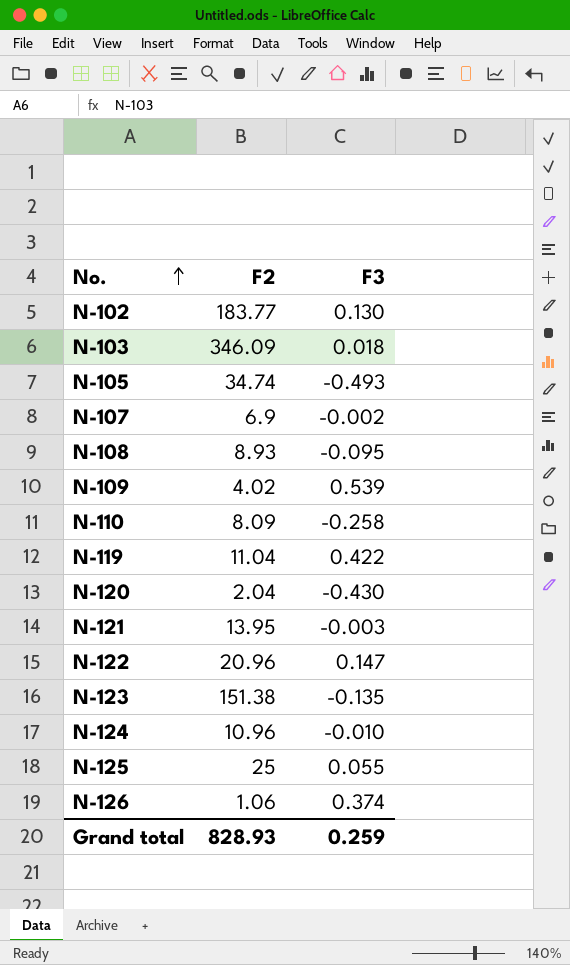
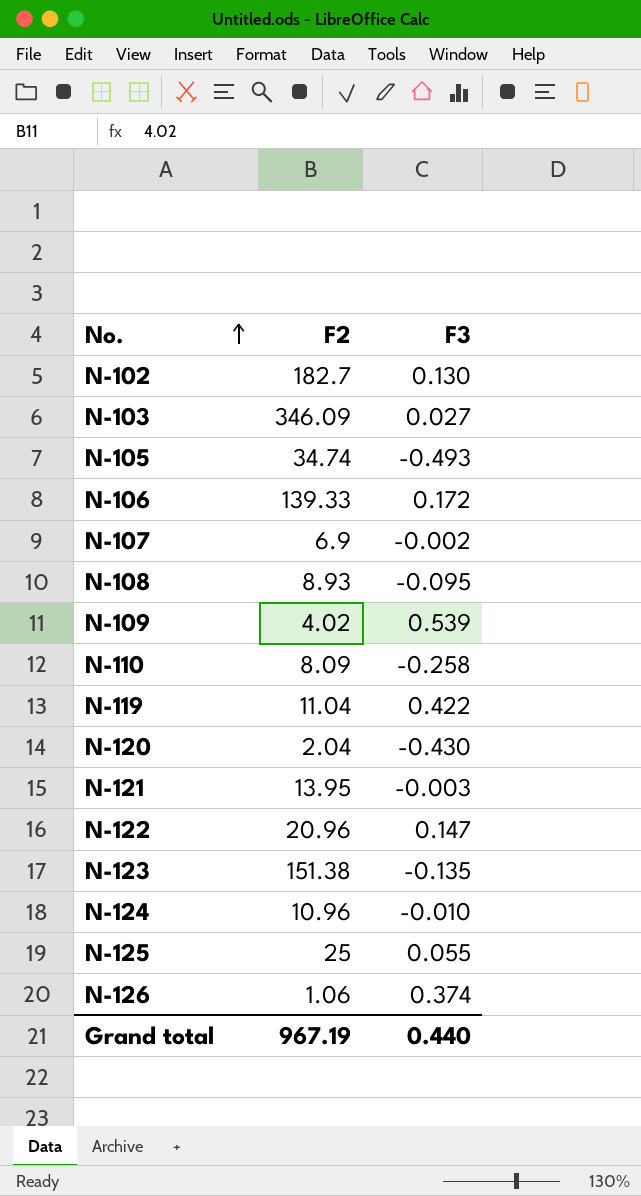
N-102 | F2: 183.77 -> 182.7
N-103 | F3: 0.018 -> 0.027
row N-106: none -> 139.33 | 0.172
Grand total | F2: 828.93 -> 967.19
Grand total | F3: 0.259 -> 0.440

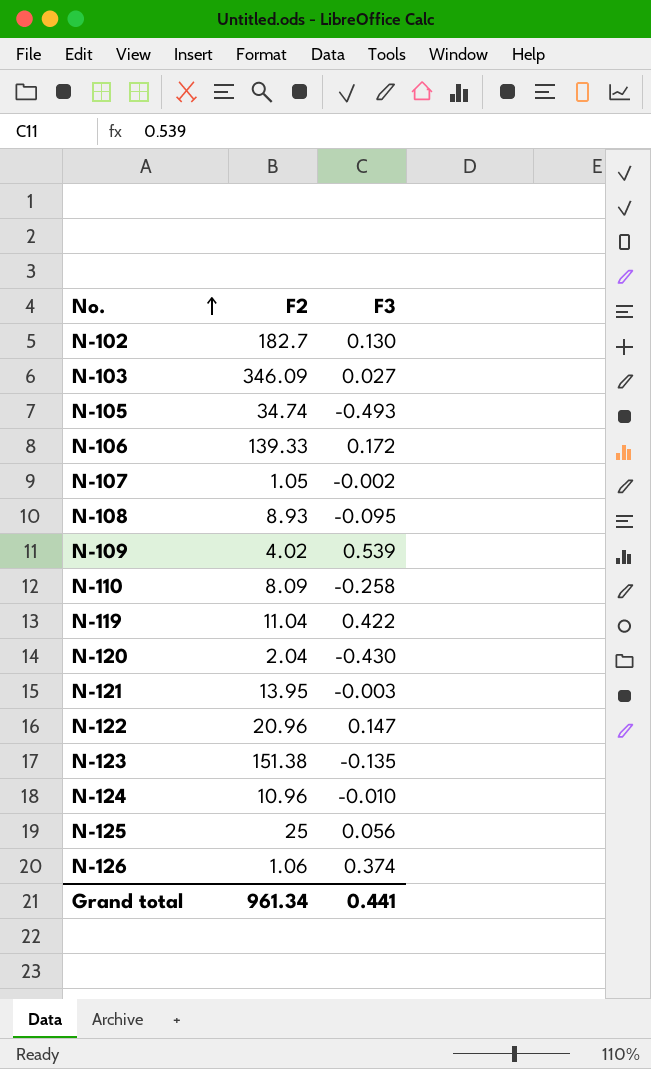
N-107 | F2: 6.9 -> 1.05
N-125 | F3: 0.055 -> 0.056
Grand total | F2: 967.19 -> 961.34
Grand total | F3: 0.440 -> 0.441

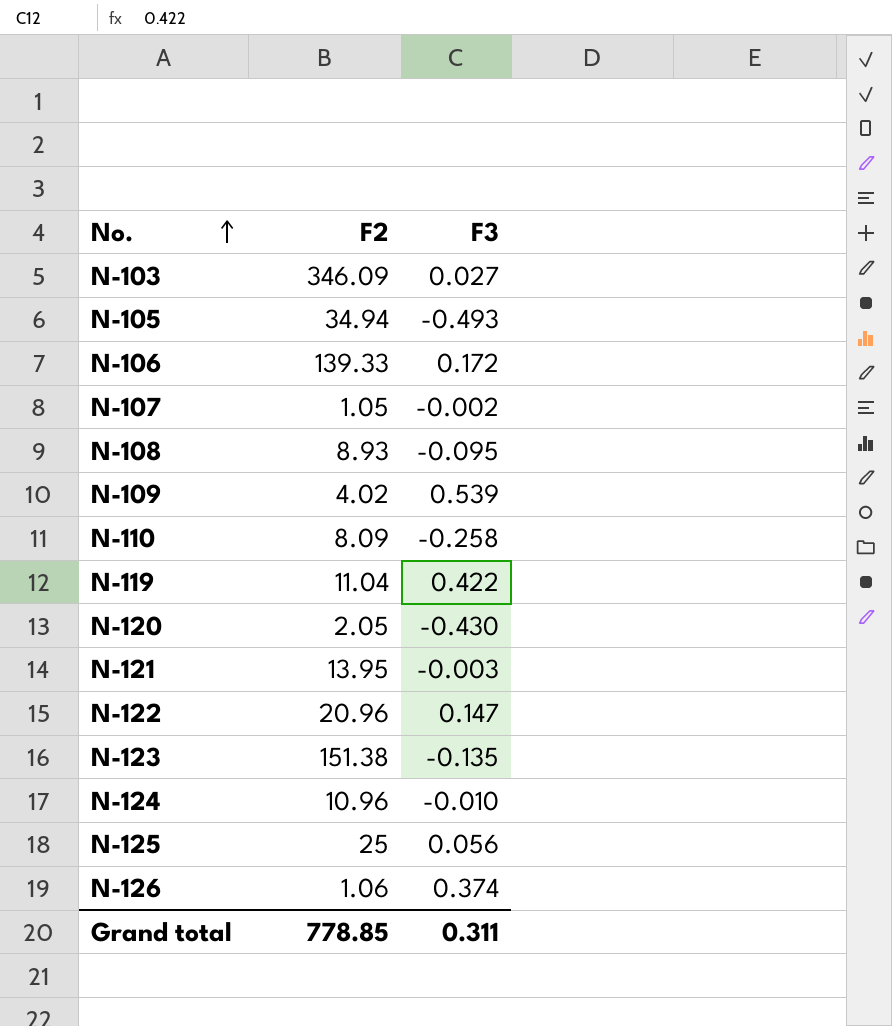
row N-102: 182.7 | 0.130 -> none
N-105 | F2: 34.74 -> 34.94
N-120 | F2: 2.04 -> 2.05
Grand total | F2: 961.34 -> 778.85
Grand total | F3: 0.441 -> 0.311

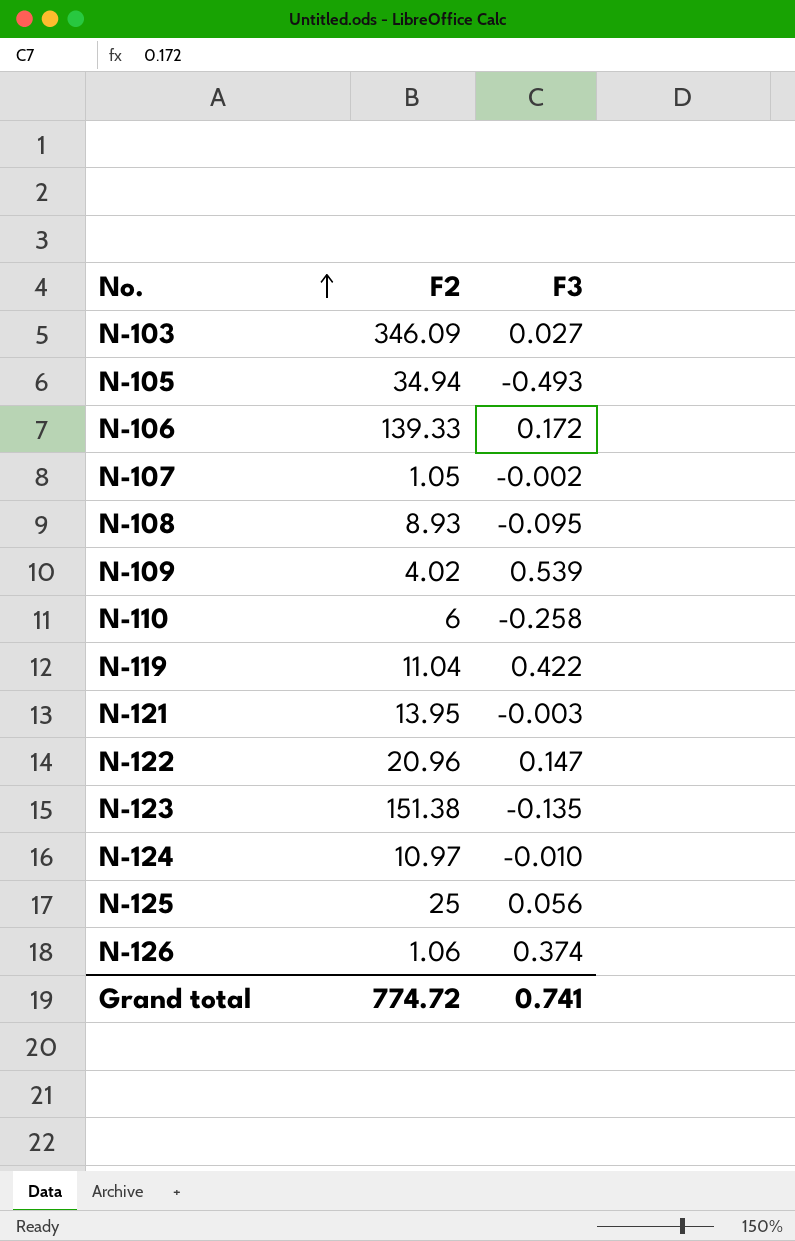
row N-120: 2.05 | -0.430 -> none
N-110 | F2: 8.09 -> 6
N-124 | F2: 10.96 -> 10.97
Grand total | F2: 778.85 -> 774.72
Grand total | F3: 0.311 -> 0.741

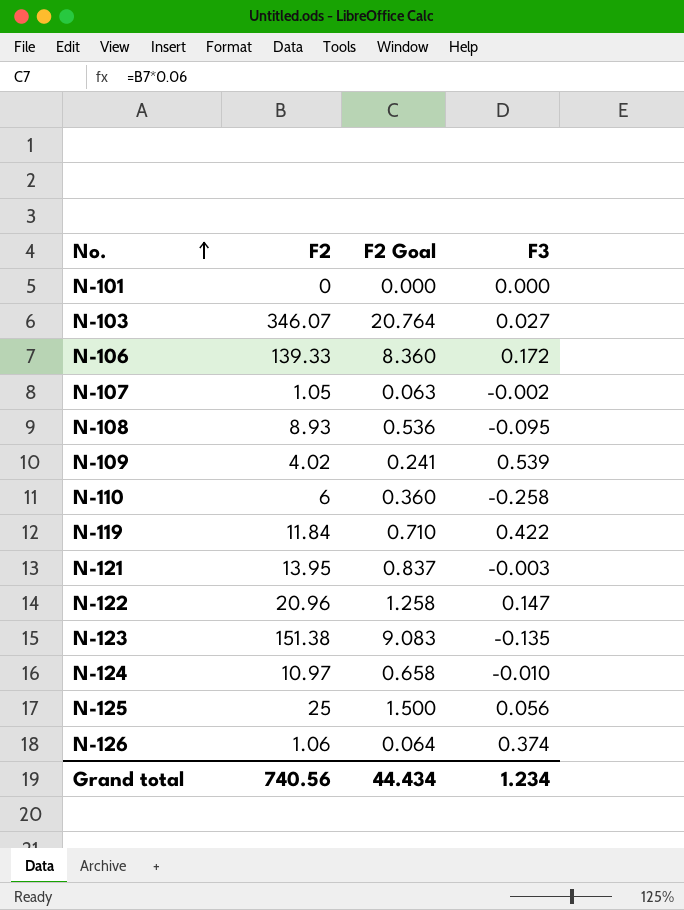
column F2 Goal | formula: none -> [F2] * 0.06
row N-105: 34.94 | -0.493 -> none
row N-101: none -> 0 | 0.000 | 0.000
N-103 | F2: 346.09 -> 346.07
N-119 | F2: 11.04 -> 11.84
Grand total | F2: 774.72 -> 740.56
Grand total | F3: 0.741 -> 1.234

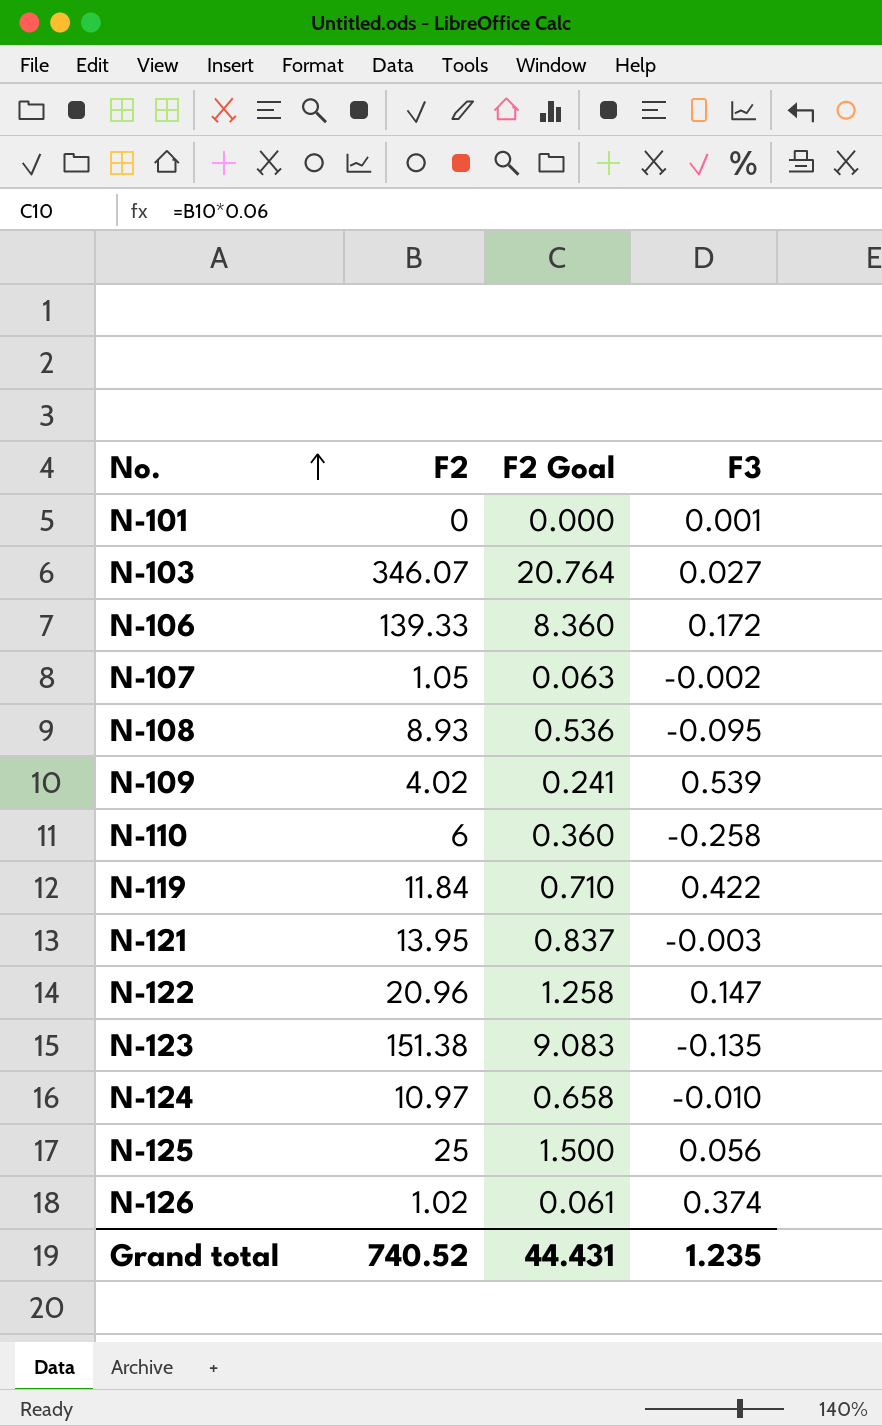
N-101 | F3: 0.000 -> 0.001
N-126 | F2: 1.06 -> 1.02
N-126 | F2 Goal: 0.064 -> 0.061
Grand total | F2: 740.56 -> 740.52
Grand total | F2 Goal: 44.434 -> 44.431
Grand total | F3: 1.234 -> 1.235

